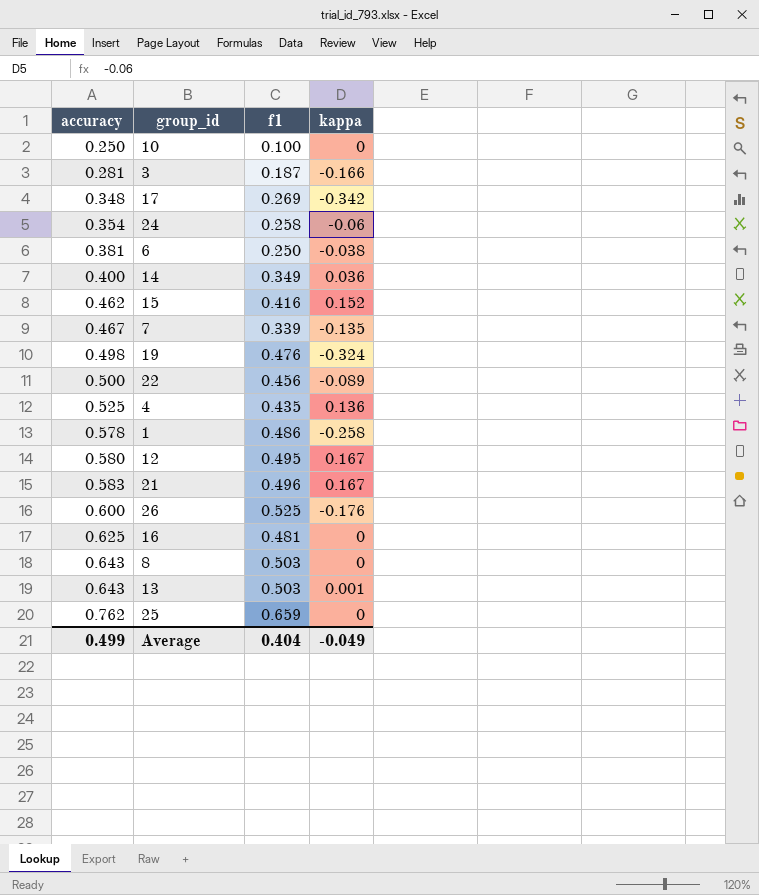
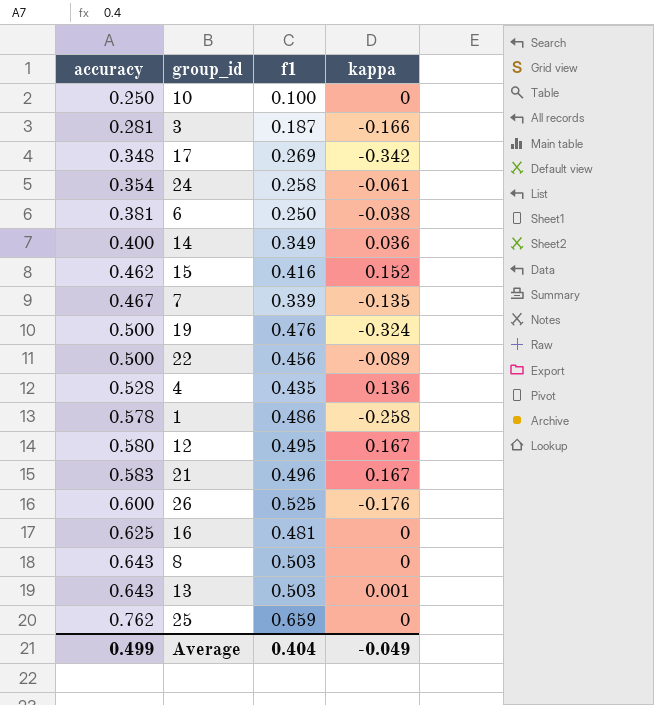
24 | kappa: -0.06 -> -0.061
19 | accuracy: 0.498 -> 0.500
4 | accuracy: 0.525 -> 0.528

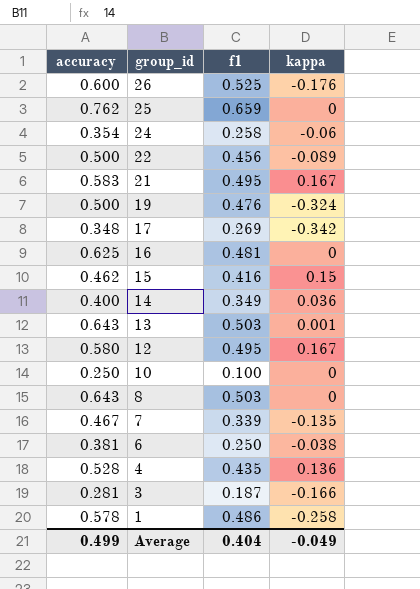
row order: accuracy ascending -> group_id descending
24 | kappa: -0.061 -> -0.06
21 | f1: 0.496 -> 0.495
15 | kappa: 0.152 -> 0.15

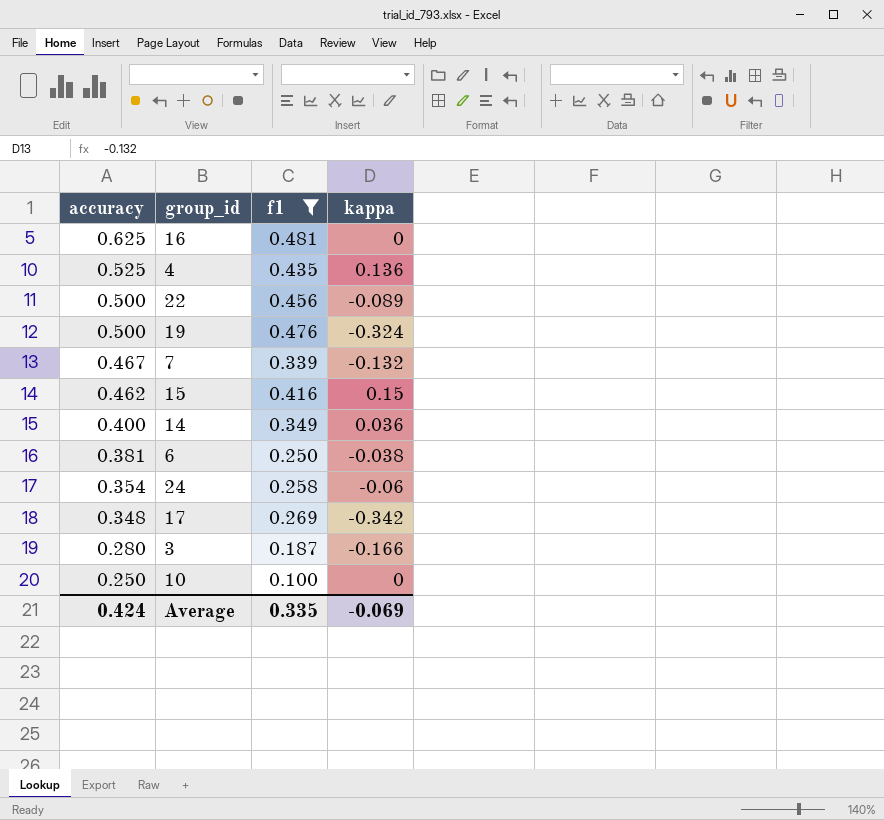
filter: none -> f1 <= 0.481
row order: group_id descending -> accuracy descending
4 | accuracy: 0.528 -> 0.525
7 | kappa: -0.135 -> -0.132
3 | accuracy: 0.281 -> 0.280
Average | accuracy: 0.499 -> 0.424
Average | f1: 0.404 -> 0.335
Average | kappa: -0.049 -> -0.069

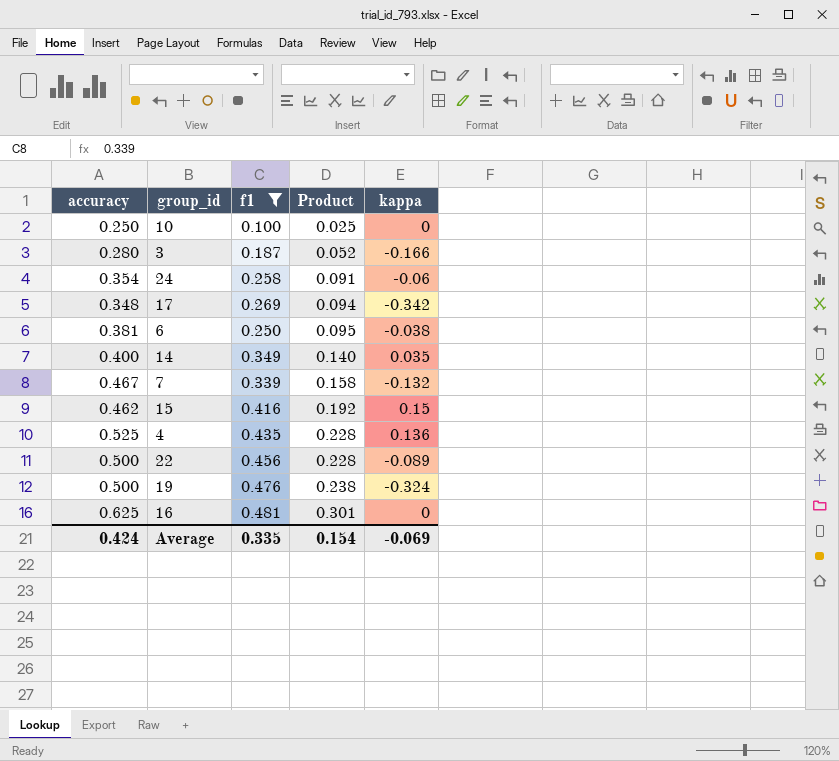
row order: accuracy descending -> Product ascending
column Product | formula: none -> [accuracy] * [f1]
14 | kappa: 0.036 -> 0.035

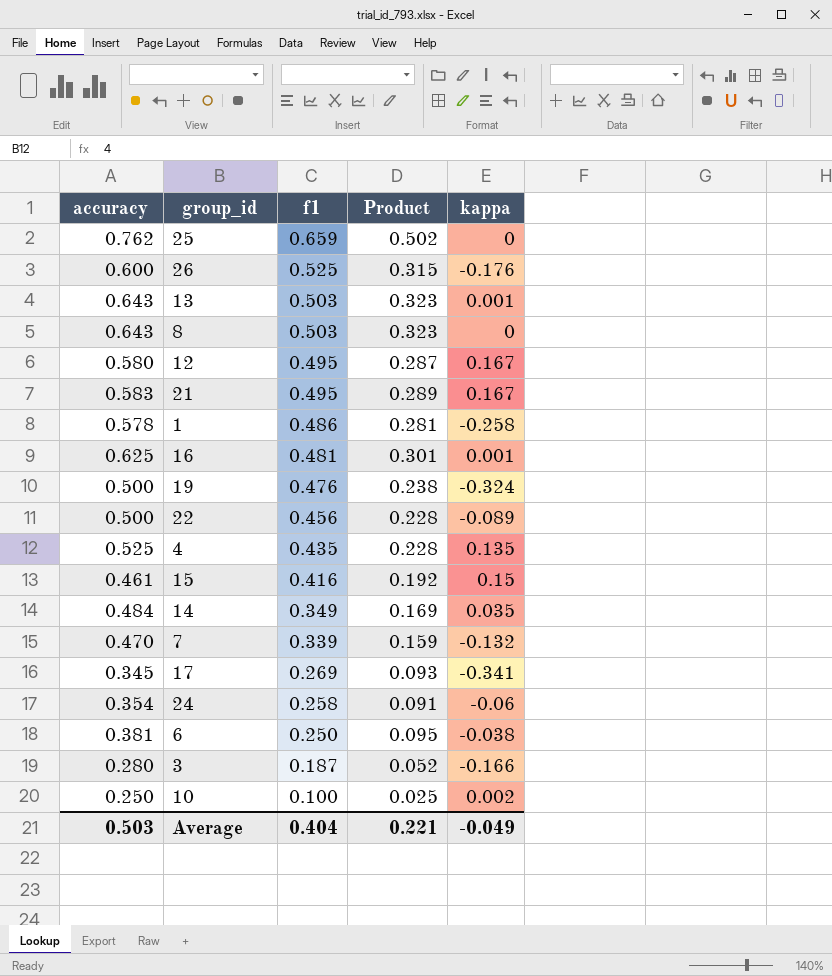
filter: f1 <= 0.481 -> none
row order: Product ascending -> f1 descending
16 | kappa: 0 -> 0.001
4 | kappa: 0.136 -> 0.135
15 | accuracy: 0.462 -> 0.461
14 | accuracy: 0.400 -> 0.484
14 | Product: 0.140 -> 0.169
7 | accuracy: 0.467 -> 0.470
7 | Product: 0.158 -> 0.159
17 | accuracy: 0.348 -> 0.345
17 | Product: 0.094 -> 0.093
17 | kappa: -0.342 -> -0.341
10 | kappa: 0 -> 0.002
Average | accuracy: 0.424 -> 0.503
Average | f1: 0.335 -> 0.404
Average | Product: 0.154 -> 0.221
Average | kappa: -0.069 -> -0.049

